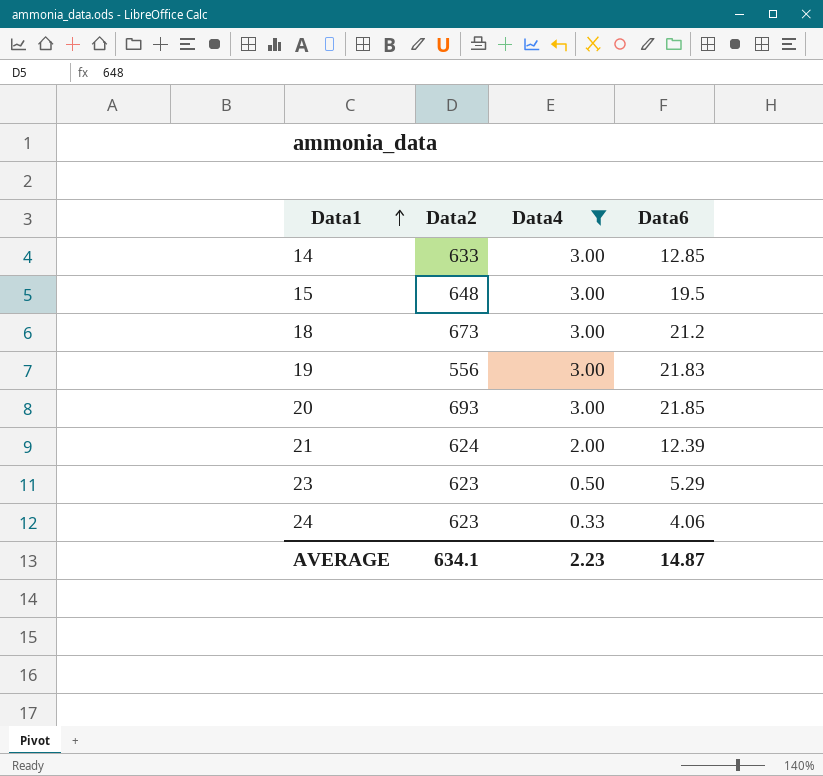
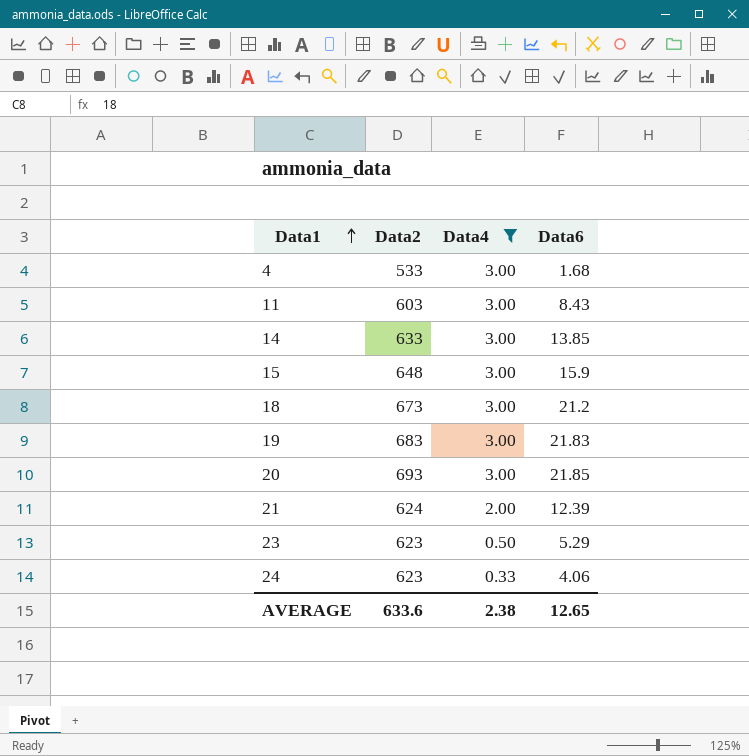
row 4: none -> 533 | 3.00 | 1.68
row 11: none -> 603 | 3.00 | 8.43
14 | Data6: 12.85 -> 13.85
15 | Data6: 19.5 -> 15.9
19 | Data2: 556 -> 683
AVERAGE | Data2: 634.1 -> 633.6
AVERAGE | Data4: 2.23 -> 2.38
AVERAGE | Data6: 14.87 -> 12.65

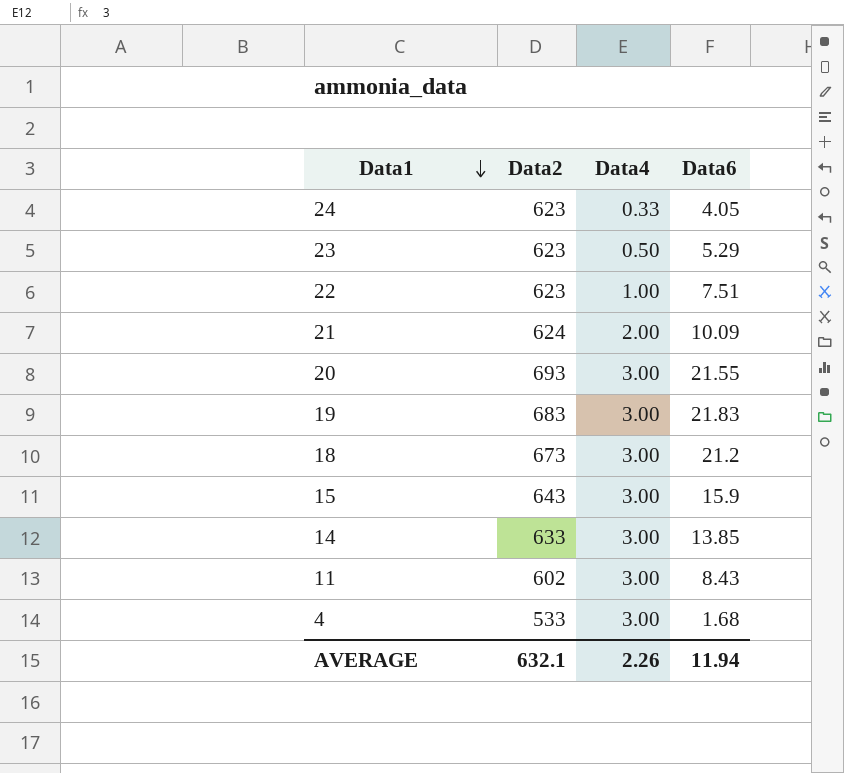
filter: Data4 != 1.00 -> none
row order: Data1 ascending -> Data1 descending
24 | Data6: 4.06 -> 4.05
21 | Data6: 12.39 -> 10.09
20 | Data6: 21.85 -> 21.55
15 | Data2: 648 -> 643
11 | Data2: 603 -> 602
AVERAGE | Data2: 633.6 -> 632.1
AVERAGE | Data4: 2.38 -> 2.26
AVERAGE | Data6: 12.65 -> 11.94

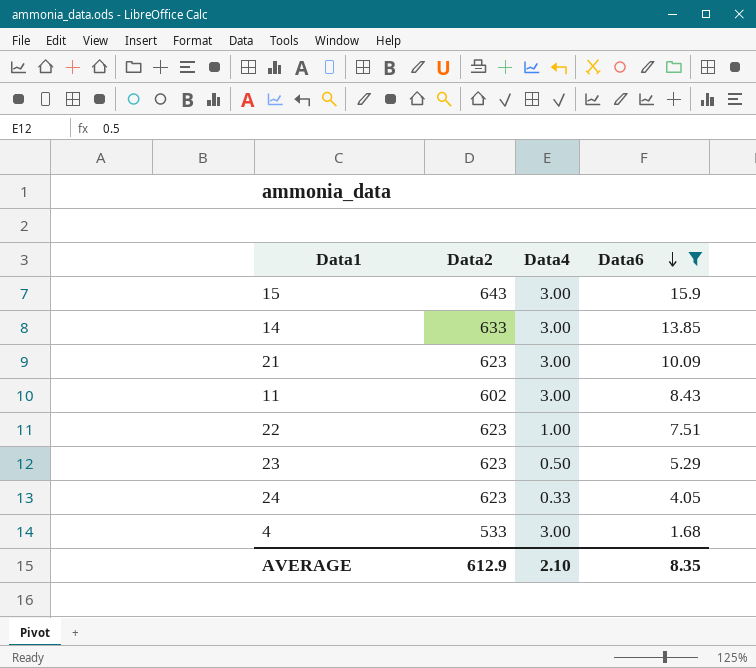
filter: none -> Data6 <= 15.9
row order: Data1 descending -> Data6 descending
21 | Data2: 624 -> 623
21 | Data4: 2.00 -> 3.00
AVERAGE | Data2: 632.1 -> 612.9
AVERAGE | Data4: 2.26 -> 2.10
AVERAGE | Data6: 11.94 -> 8.35

